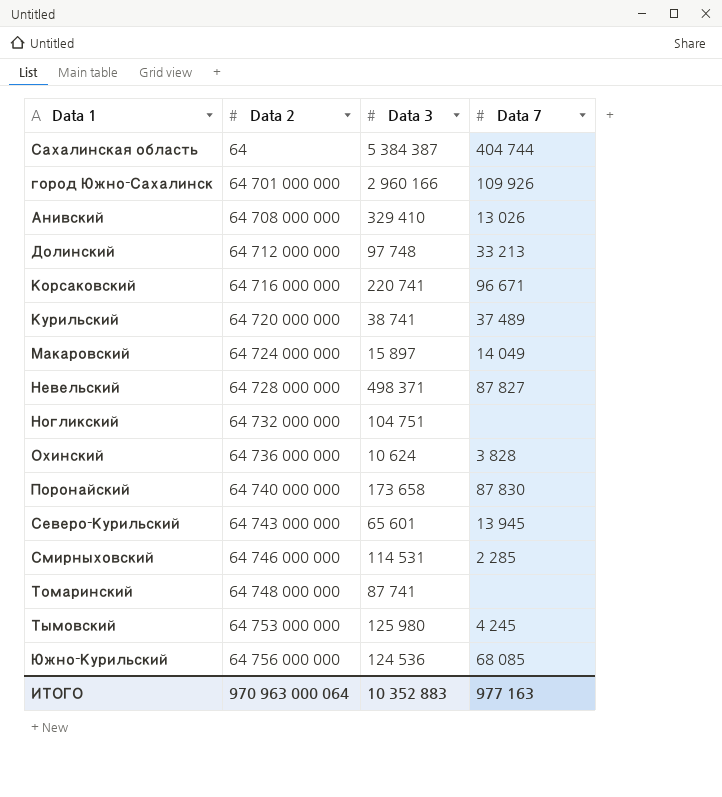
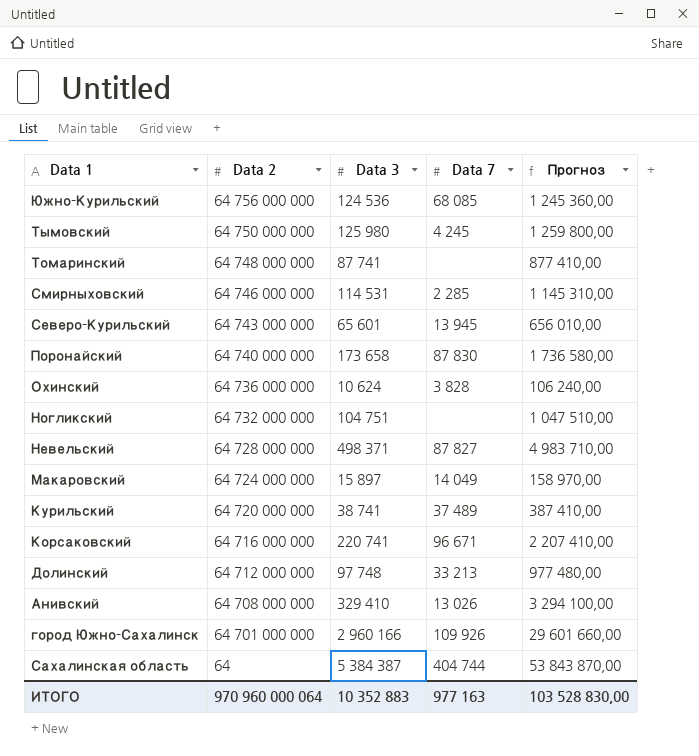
row order: Data 2 ascending -> Data 2 descending
column Прогноз | formula: none -> [Data 3] * 10
Тымовский | Data 2: 64 753 000 000 -> 64 750 000 000
ИТОГО | Data 2: 970 963 000 064 -> 970 960 000 064

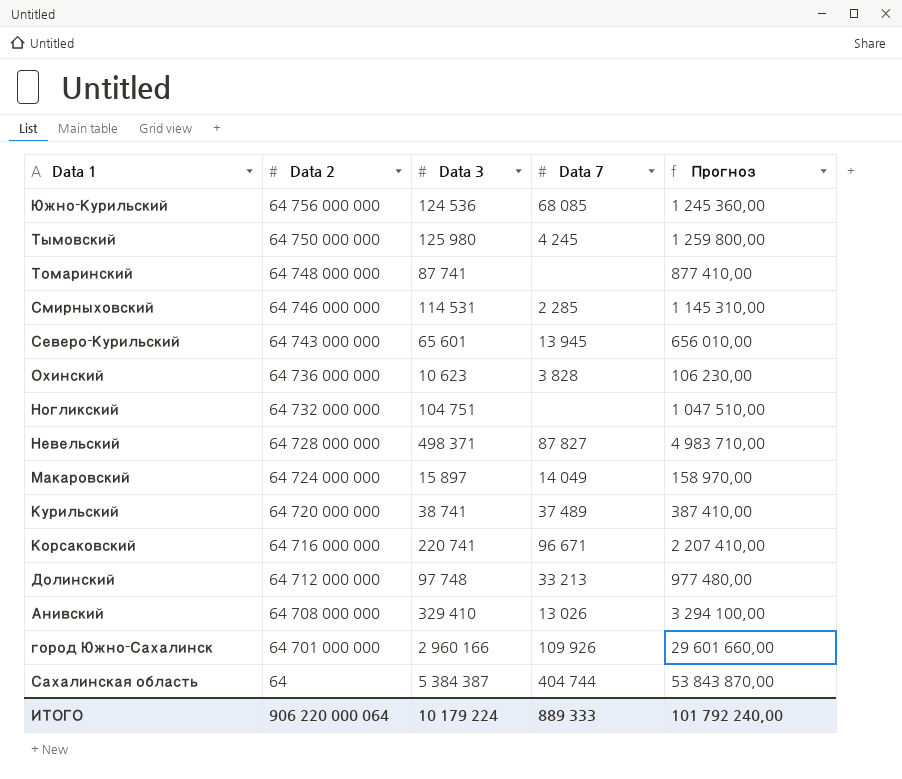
row Поронайский: 64 740 000 000 | 173 658 | 87 830 | 1 736 580,00 -> none
Охинский | Data 3: 10 624 -> 10 623
Охинский | Прогноз: 106 240,00 -> 106 230,00
ИТОГО | Data 2: 970 960 000 064 -> 906 220 000 064
ИТОГО | Data 3: 10 352 883 -> 10 179 224
ИТОГО | Data 7: 977 163 -> 889 333
ИТОГО | Прогноз: 103 528 830,00 -> 101 792 240,00

